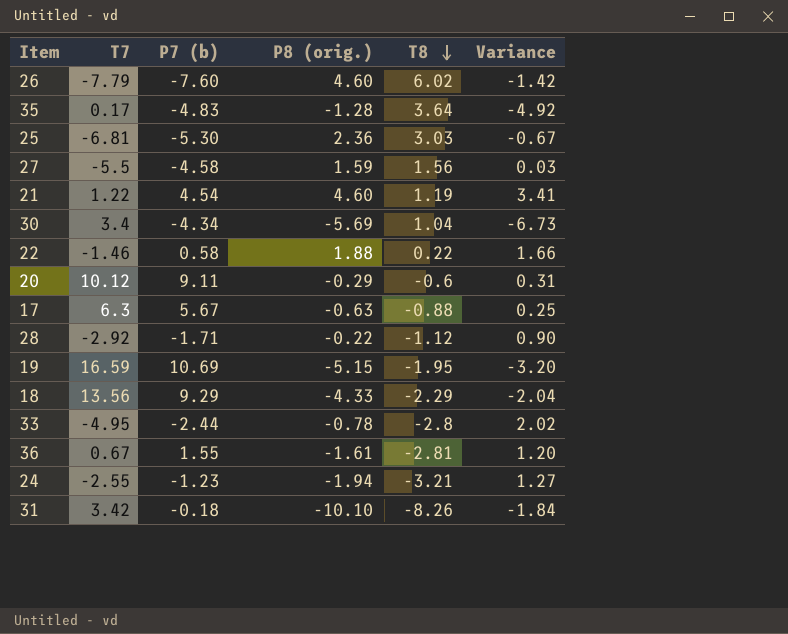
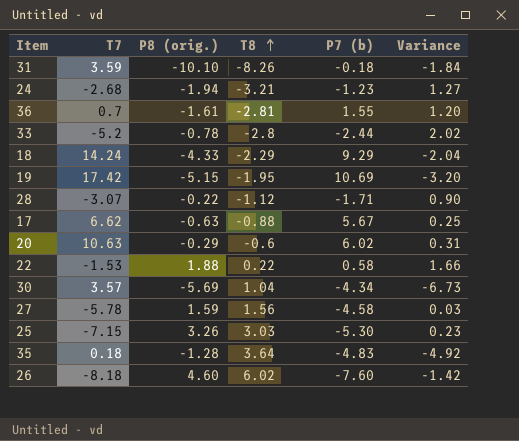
row order: T8 descending -> T8 ascending
column P7 (b) | position: 3 -> 5
row 21: 1.22 | 4.54 | 4.60 | 1.19 | 3.41 -> none
31 | T7: 3.42 -> 3.59
24 | T7: -2.55 -> -2.68
36 | T7: 0.67 -> 0.7
33 | T7: -4.95 -> -5.2
18 | T7: 13.56 -> 14.24
19 | T7: 16.59 -> 17.42
28 | T7: -2.92 -> -3.07
17 | T7: 6.3 -> 6.62
20 | T7: 10.12 -> 10.63
20 | P7 (b): 9.11 -> 6.02
22 | T7: -1.46 -> -1.53
30 | T7: 3.4 -> 3.57
27 | T7: -5.5 -> -5.78
25 | T7: -6.81 -> -7.15
25 | P8 (orig.): 2.36 -> 3.26
25 | Variance: -0.67 -> 0.23
35 | T7: 0.17 -> 0.18
26 | T7: -7.79 -> -8.18

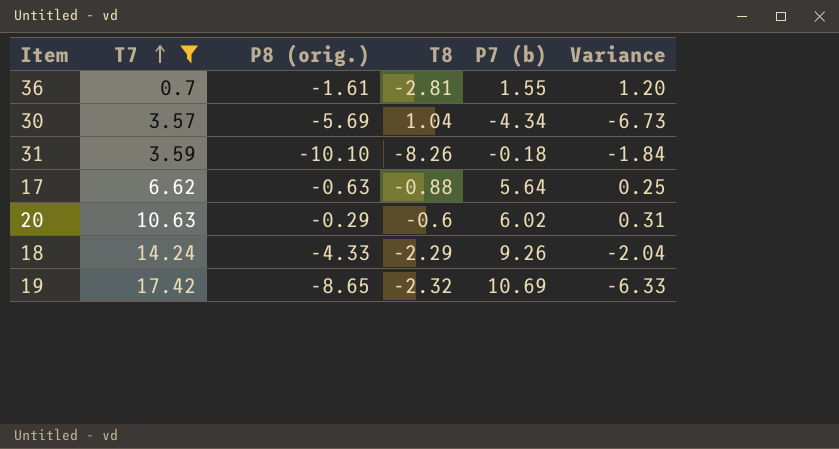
filter: none -> T7 >= 0.7
row order: T8 ascending -> T7 ascending
17 | P7 (b): 5.67 -> 5.64
18 | P7 (b): 9.29 -> 9.26
19 | P8 (orig.): -5.15 -> -8.65
19 | T8: -1.95 -> -2.32
19 | Variance: -3.20 -> -6.33

